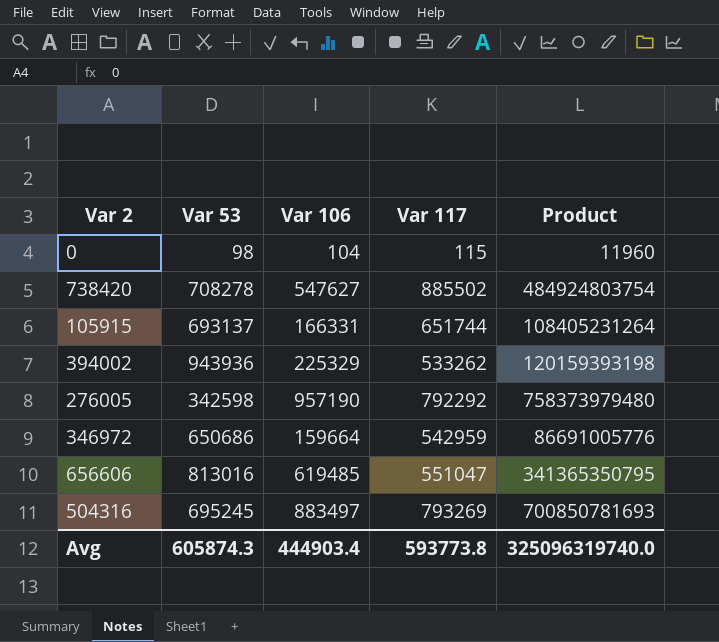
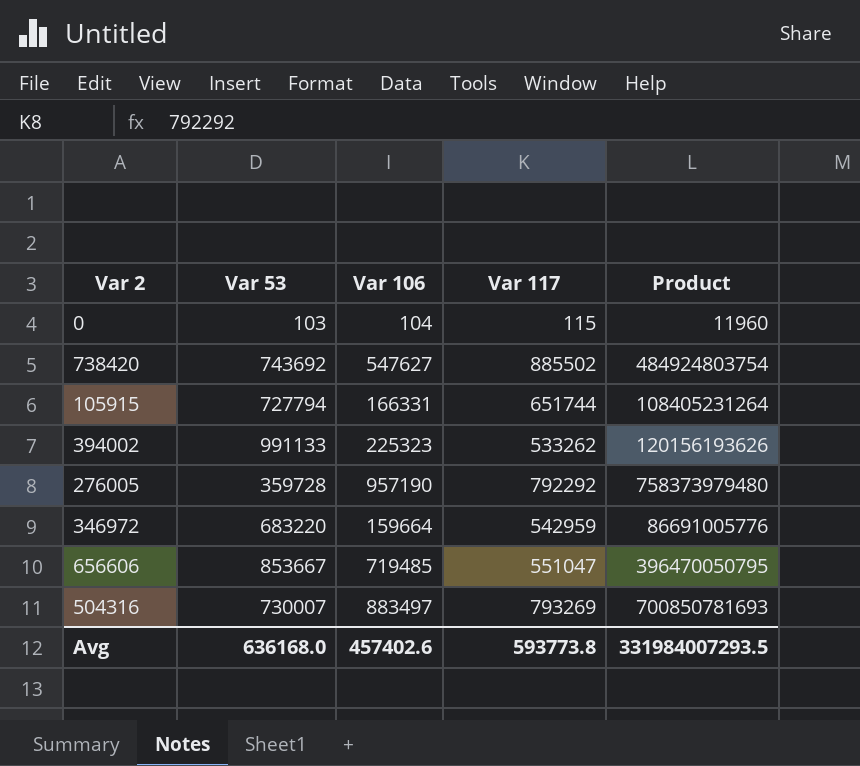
0 | Var 53: 98 -> 103
738420 | Var 53: 708278 -> 743692
105915 | Var 53: 693137 -> 727794
394002 | Var 53: 943936 -> 991133
394002 | Var 106: 225329 -> 225323
394002 | Product: 120159393198 -> 120156193626
276005 | Var 53: 342598 -> 359728
346972 | Var 53: 650686 -> 683220
656606 | Var 53: 813016 -> 853667
656606 | Var 106: 619485 -> 719485
656606 | Product: 341365350795 -> 396470050795
504316 | Var 53: 695245 -> 730007
Avg | Var 53: 605874.3 -> 636168.0
Avg | Var 106: 444903.4 -> 457402.6
Avg | Product: 325096319740.0 -> 331984007293.5

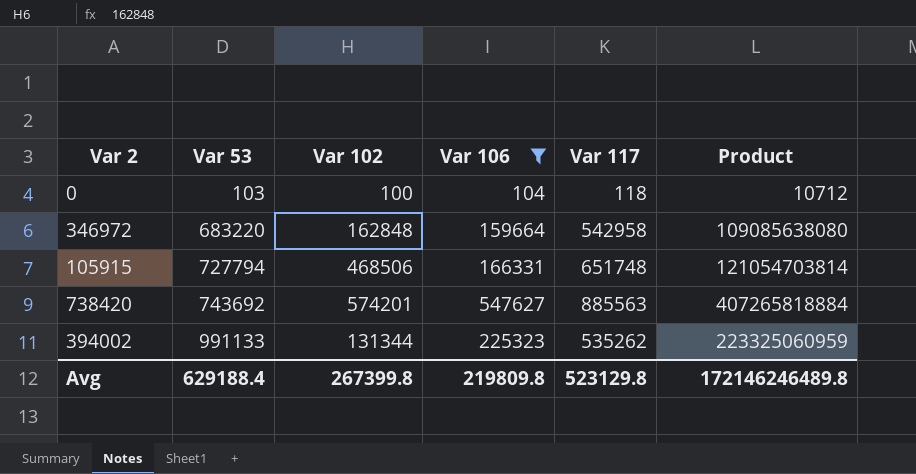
filter: none -> Var 106 <= 547627
row order: none -> Var 53 ascending
column Var 102 | position: none -> 3
column Product | formula: [Var 106] * [Var 117] -> [Var 53] * [Var 106]
0 | Var 117: 115 -> 118
346972 | Var 117: 542959 -> 542958
105915 | Var 117: 651744 -> 651748
738420 | Var 117: 885502 -> 885563
394002 | Var 117: 533262 -> 535262
Avg | Var 53: 636168.0 -> 629188.4
Avg | Var 106: 457402.6 -> 219809.8
Avg | Var 117: 593773.8 -> 523129.8
Avg | Product: 331984007293.5 -> 172146246489.8

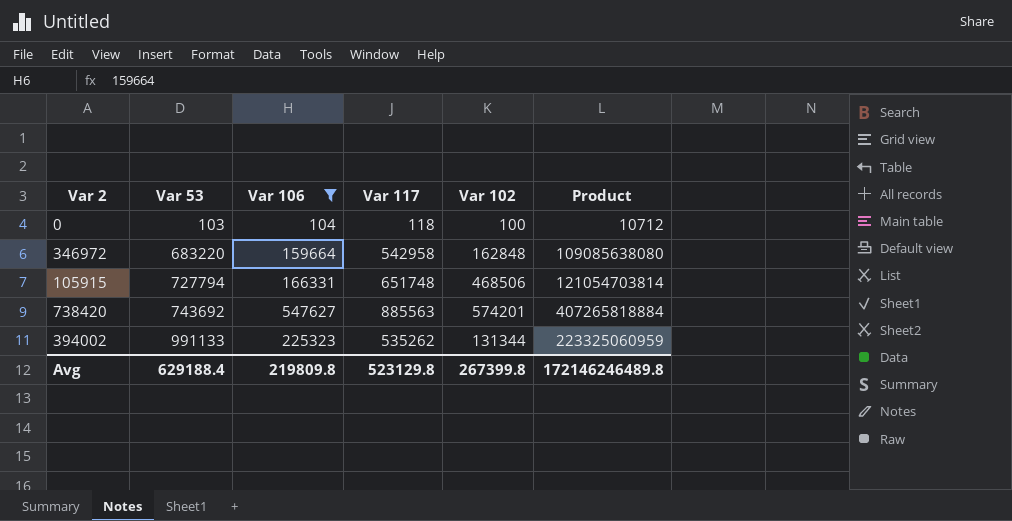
column Var 102 | position: 3 -> 5

